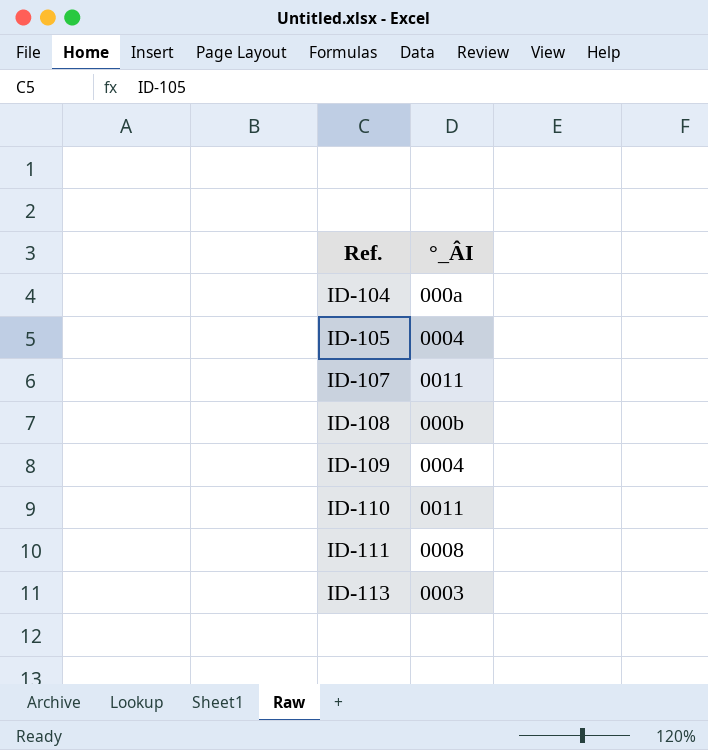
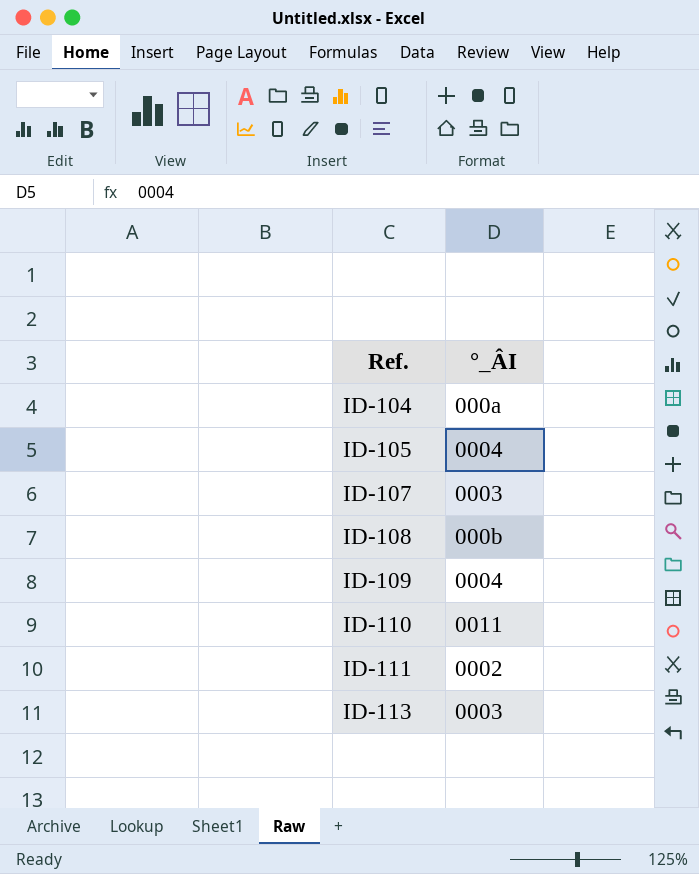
ID-107 | °_ÂI: 0011 -> 0003
ID-111 | °_ÂI: 0008 -> 0002

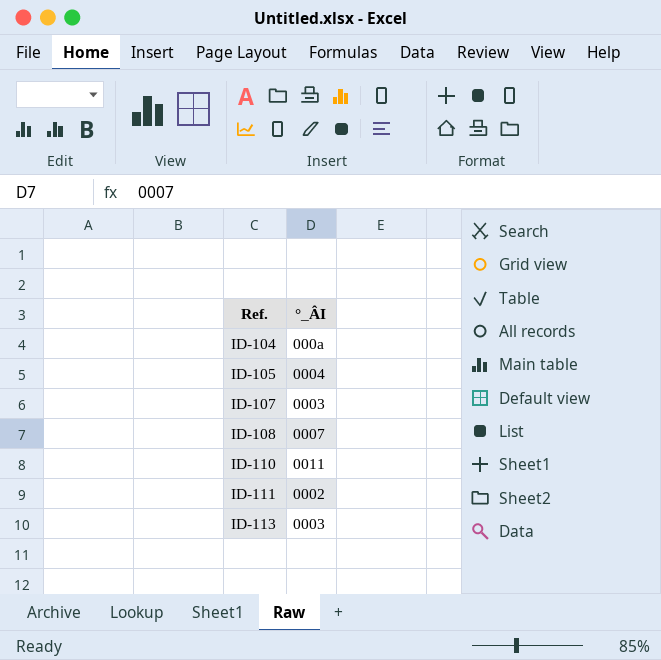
row ID-109: 0004 -> none
ID-108 | °_ÂI: 000b -> 0007

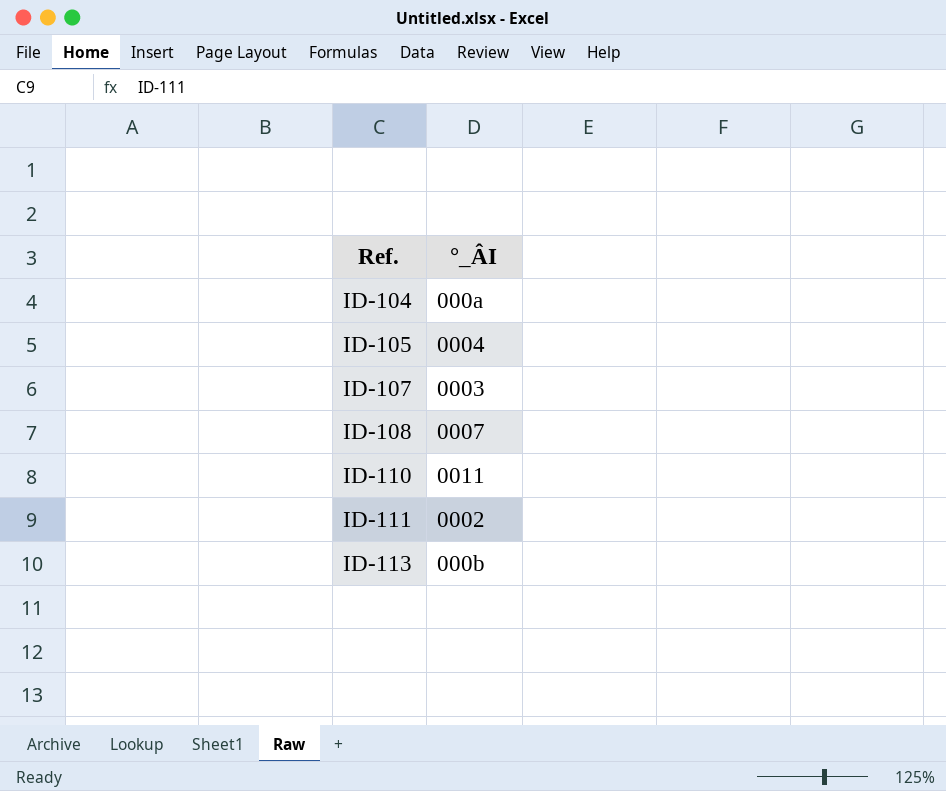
ID-113 | °_ÂI: 0003 -> 000b

